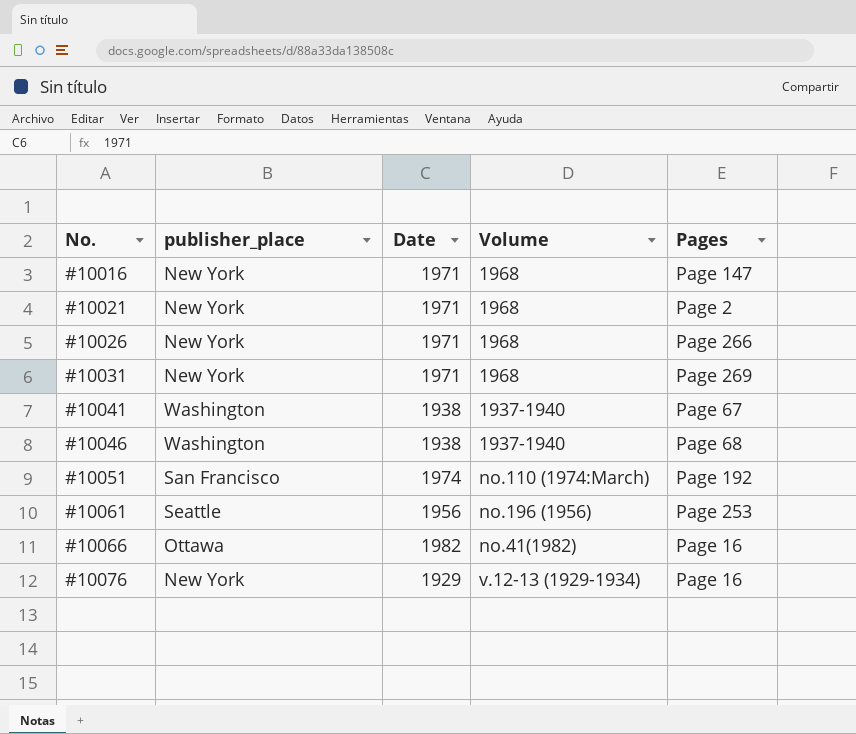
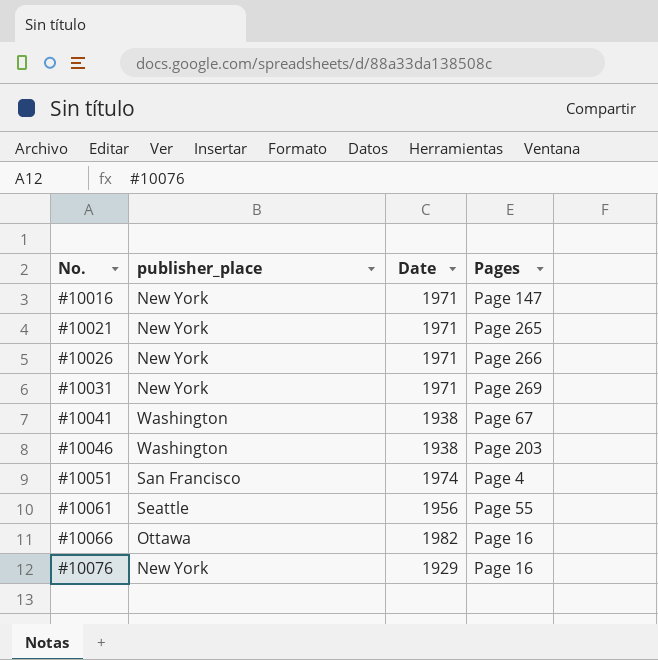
column Volume | position: 4 -> none
#10021 | Pages: Page 2 -> Page 265
#10046 | Pages: Page 68 -> Page 203
#10051 | Pages: Page 192 -> Page 4
#10061 | Pages: Page 253 -> Page 55

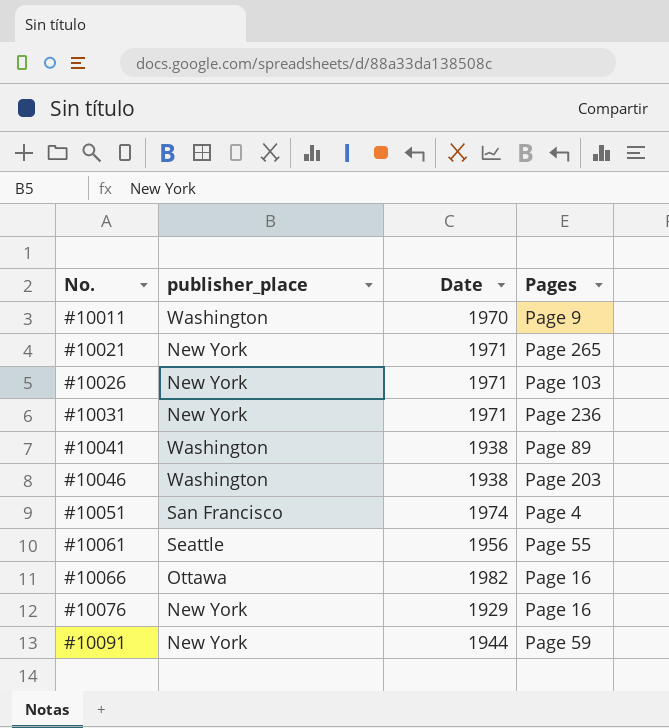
row #10016: New York | 1971 | Page 147 -> none
row #10011: none -> Washington | 1970 | Page 9
#10026 | Pages: Page 266 -> Page 103
#10031 | Pages: Page 269 -> Page 236
#10041 | Pages: Page 67 -> Page 89
row #10091: none -> New York | 1944 | Page 59

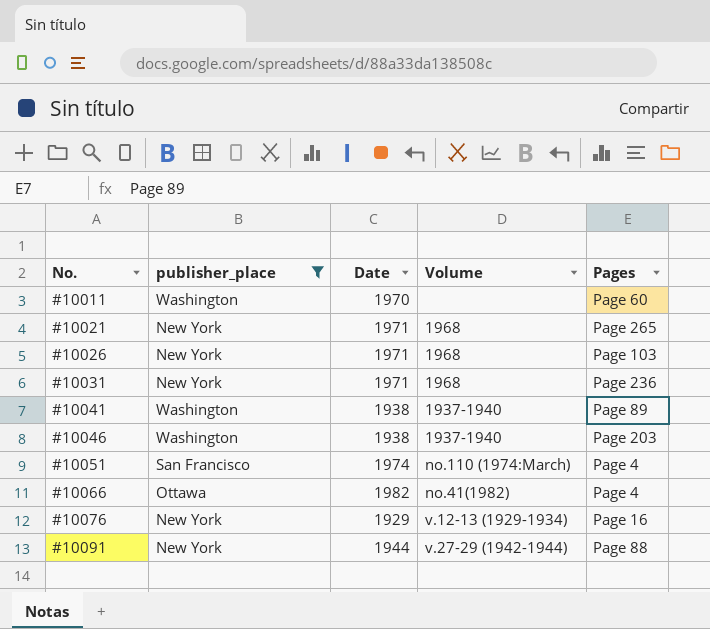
filter: none -> publisher_place != Seattle
column Volume | position: none -> 4
#10011 | Pages: Page 9 -> Page 60
#10066 | Pages: Page 16 -> Page 4
#10091 | Pages: Page 59 -> Page 88

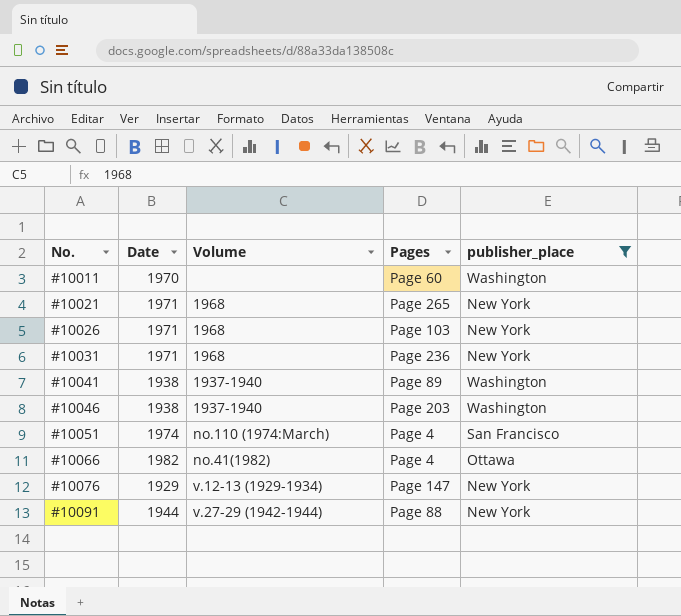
column publisher_place | position: 2 -> 5
#10076 | Pages: Page 16 -> Page 147

